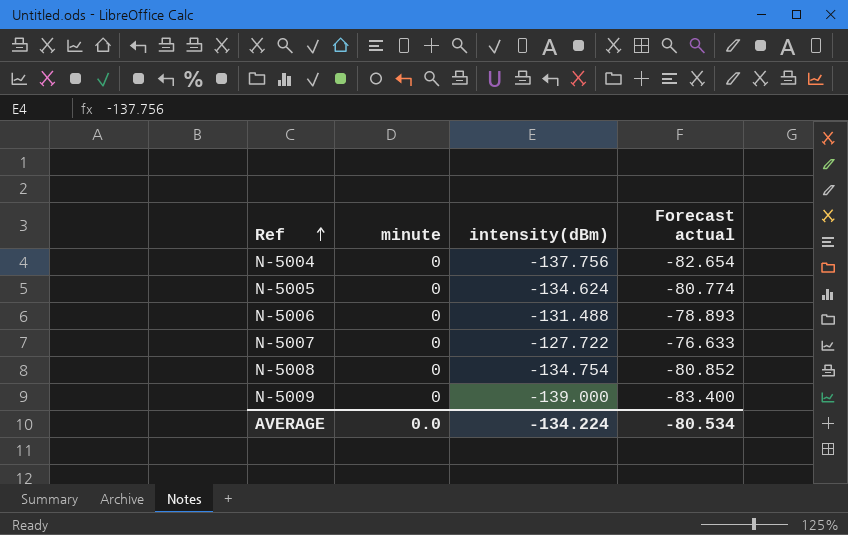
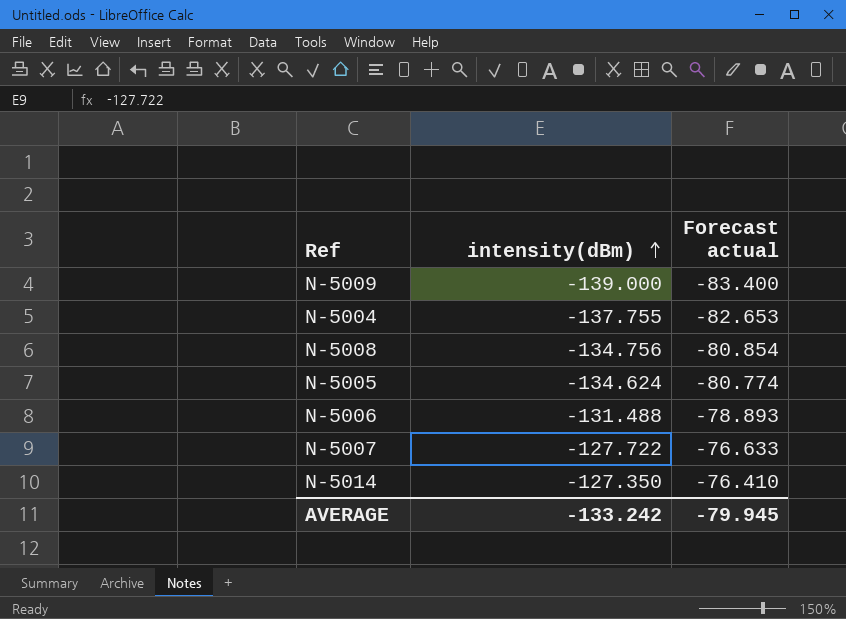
row order: Ref ascending -> intensity(dBm) ascending
column minute | position: 2 -> none
N-5004 | intensity(dBm): -137.756 -> -137.755
N-5004 | Forecast actual: -82.654 -> -82.653
N-5008 | intensity(dBm): -134.754 -> -134.756
N-5008 | Forecast actual: -80.852 -> -80.854
row N-5014: none -> -127.350 | -76.410
AVERAGE | intensity(dBm): -134.224 -> -133.242
AVERAGE | Forecast actual: -80.534 -> -79.945

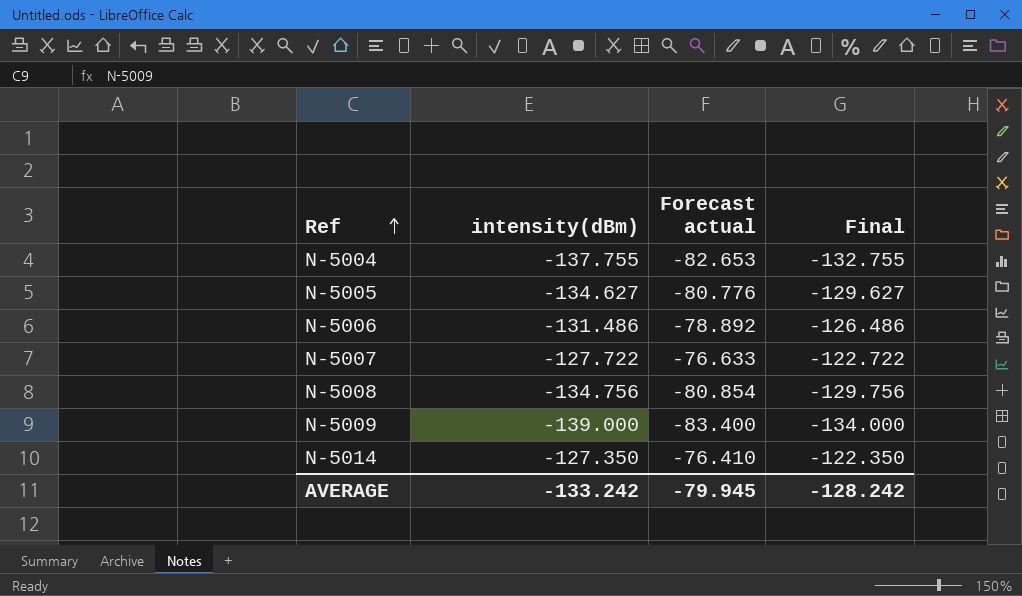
row order: intensity(dBm) ascending -> Ref ascending
column Final | formula: none -> [intensity(dBm)] + 5
N-5005 | intensity(dBm): -134.624 -> -134.627
N-5005 | Forecast actual: -80.774 -> -80.776
N-5006 | intensity(dBm): -131.488 -> -131.486
N-5006 | Forecast actual: -78.893 -> -78.892

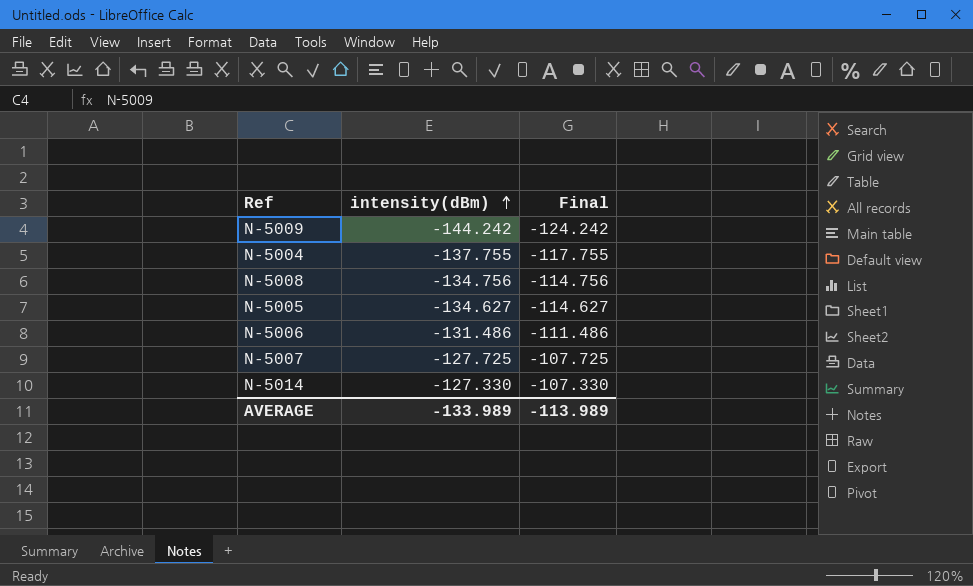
row order: Ref ascending -> intensity(dBm) ascending
column Forecast actual | formula: [intensity(dBm)] * 0.6 -> none
column Final | formula: [intensity(dBm)] + 5 -> [intensity(dBm)] + 20
N-5009 | intensity(dBm): -139.000 -> -144.242
N-5007 | intensity(dBm): -127.722 -> -127.725
N-5014 | intensity(dBm): -127.350 -> -127.330
AVERAGE | intensity(dBm): -133.242 -> -133.989
AVERAGE | Final: -128.242 -> -113.989

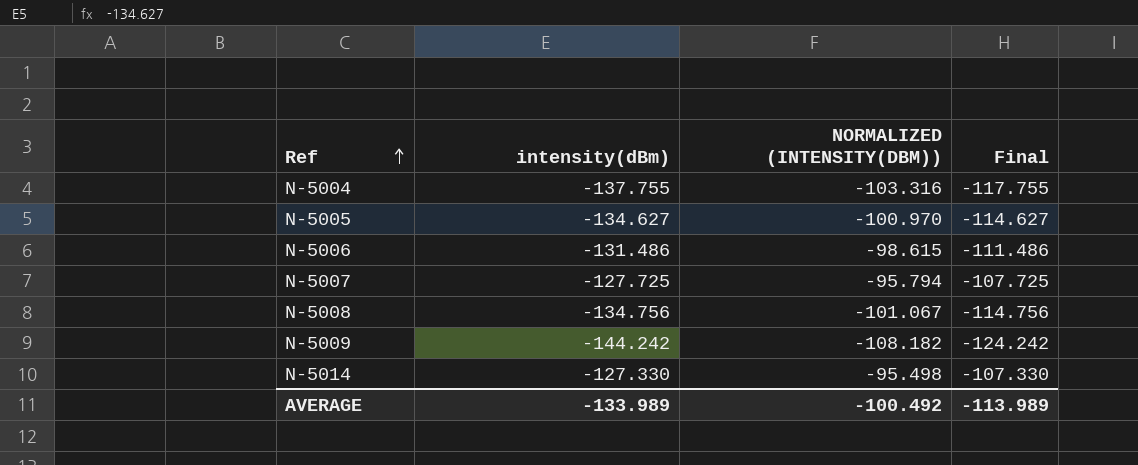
row order: intensity(dBm) ascending -> Ref ascending
column NORMALIZED (INTENSITY(DBM)) | formula: none -> [intensity(dBm)] * 0.75

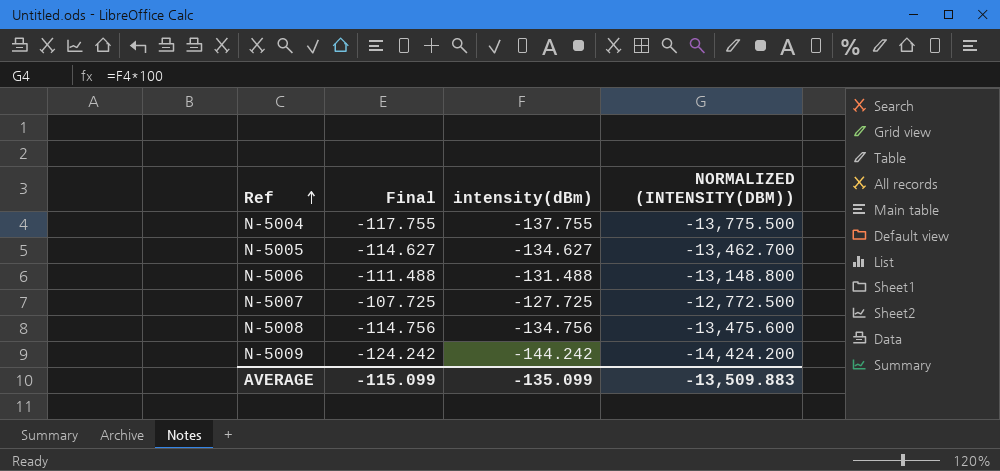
column Final | position: 4 -> 2
column NORMALIZED (INTENSITY(DBM)) | formula: [intensity(dBm)] * 0.75 -> [intensity(dBm)] * 100
row N-5014: -127.330 | -95.498 | -107.330 -> none
N-5006 | Final: -111.486 -> -111.488
N-5006 | intensity(dBm): -131.486 -> -131.488
AVERAGE | Final: -113.989 -> -115.099
AVERAGE | intensity(dBm): -133.989 -> -135.099
AVERAGE | NORMALIZED (INTENSITY(DBM)): -100.492 -> -13,509.883

